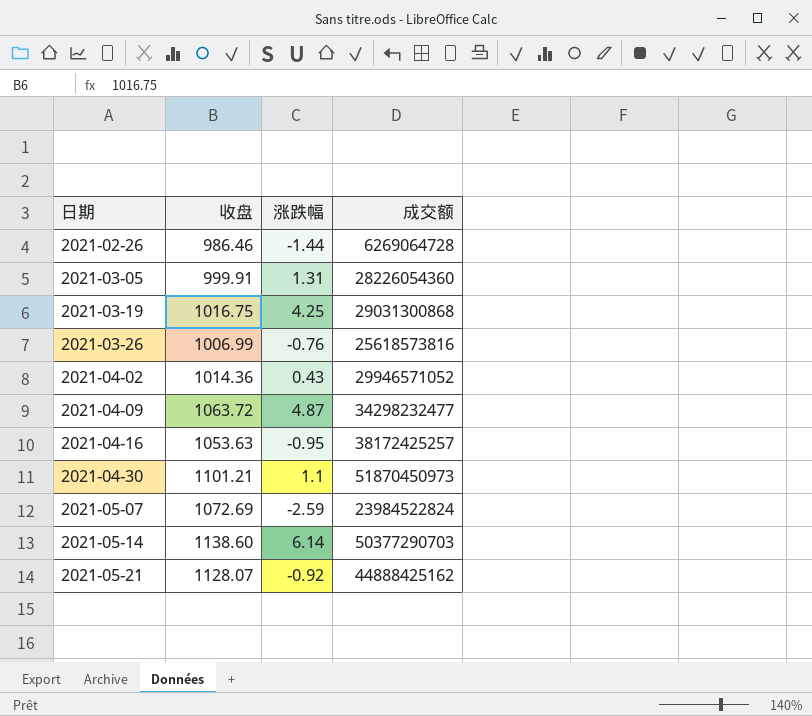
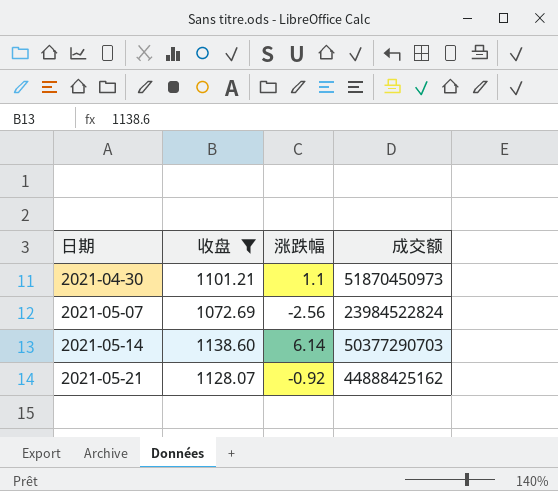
filter: none -> 收盘 >= 1072.69
2021-05-07 | 涨跌幅: -2.59 -> -2.56

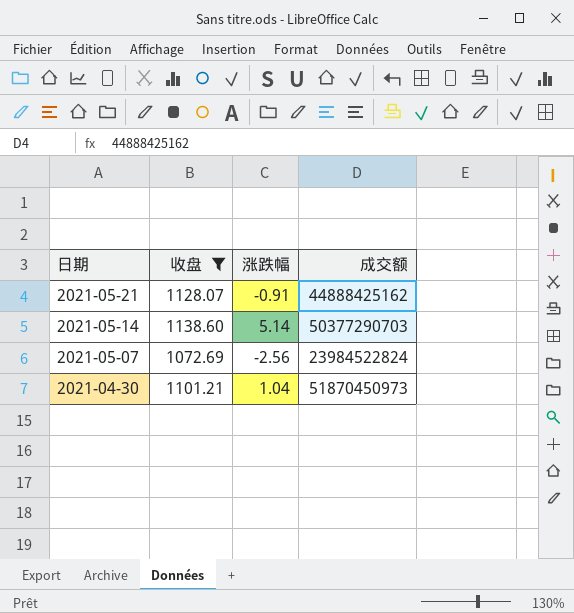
row order: 日期 ascending -> 日期 descending
2021-05-21 | 涨跌幅: -0.92 -> -0.91
2021-05-14 | 涨跌幅: 6.14 -> 5.14
2021-04-30 | 涨跌幅: 1.1 -> 1.04

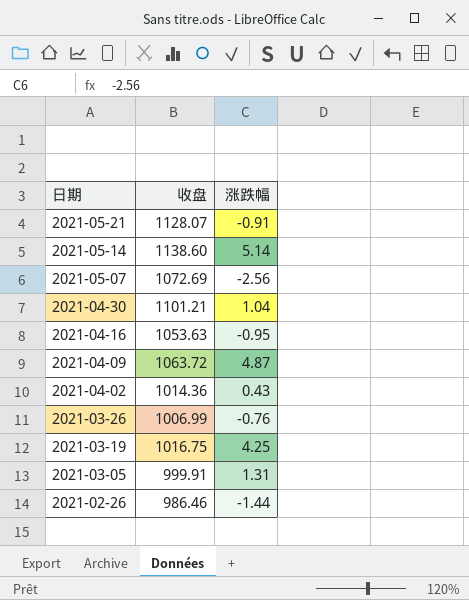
filter: 收盘 >= 1072.69 -> none
column 成交额 | position: 4 -> none

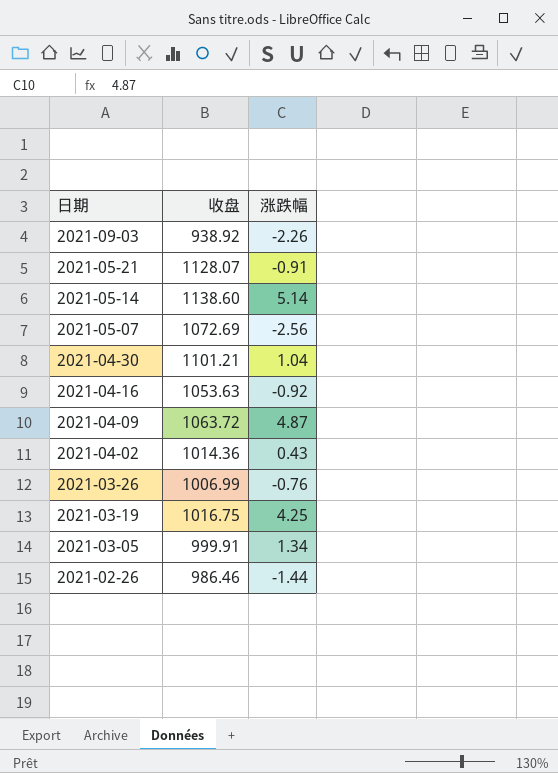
row 2021-09-03: none -> 938.92 | -2.26
2021-04-16 | 涨跌幅: -0.95 -> -0.92
2021-03-05 | 涨跌幅: 1.31 -> 1.34

